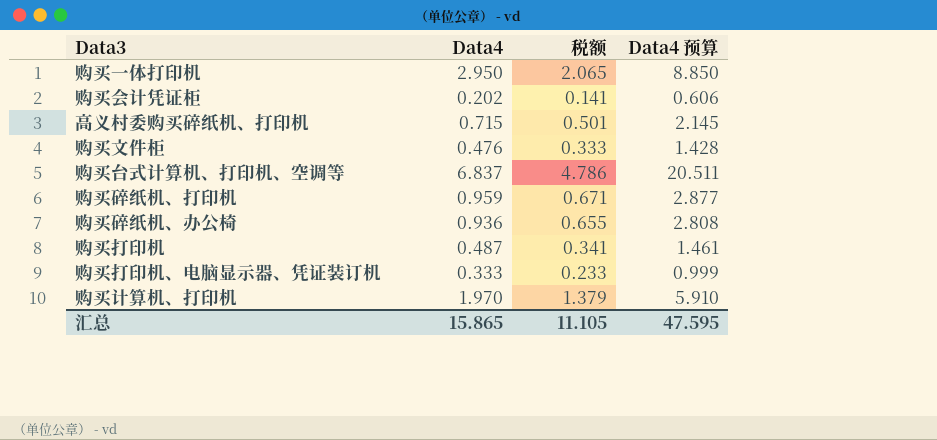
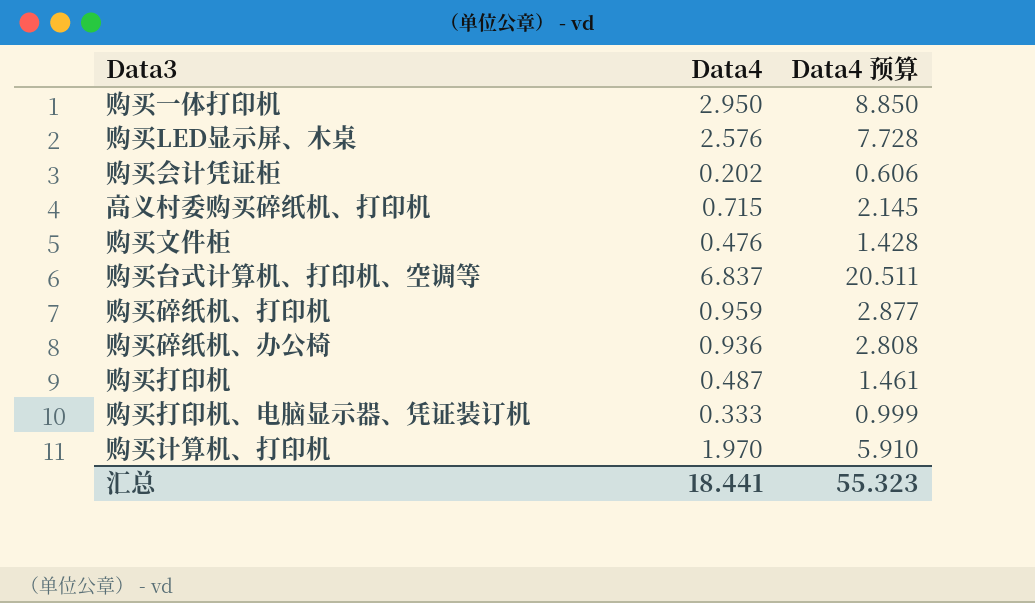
column 税额 | formula: [Data4] * 0.7 -> none
row 购买LED显示屏、木桌: none -> 2.576 | 7.728
汇总 | Data4: 15.865 -> 18.441
汇总 | Data4 预算: 47.595 -> 55.323

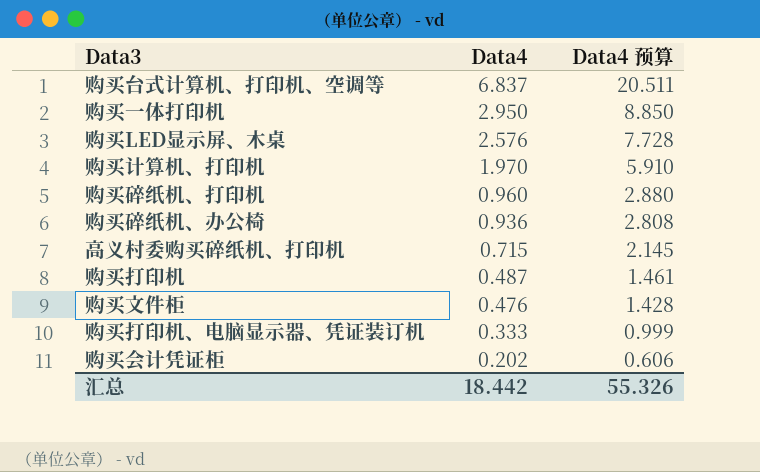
row order: none -> Data4 descending
购买碎纸机、打印机 | Data4: 0.959 -> 0.960
购买碎纸机、打印机 | Data4 预算: 2.877 -> 2.880
汇总 | Data4: 18.441 -> 18.442
汇总 | Data4 预算: 55.323 -> 55.326

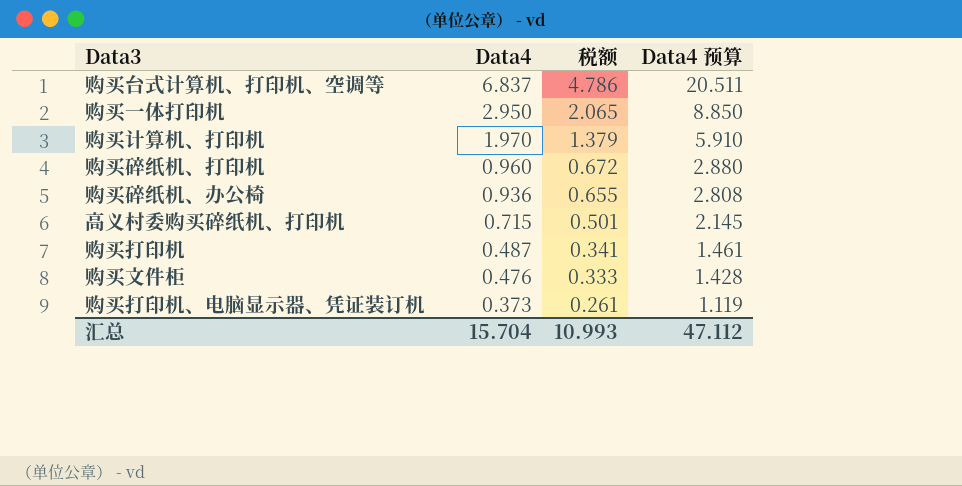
column 税额 | formula: none -> [Data4] * 0.7
row 购买LED显示屏、木桌: 2.576 | 7.728 -> none
row 购买会计凭证柜: 0.202 | 0.606 -> none
购买打印机、电脑显示器、凭证装订机 | Data4: 0.333 -> 0.373
购买打印机、电脑显示器、凭证装订机 | Data4 预算: 0.999 -> 1.119
汇总 | Data4: 18.442 -> 15.704
汇总 | Data4 预算: 55.326 -> 47.112

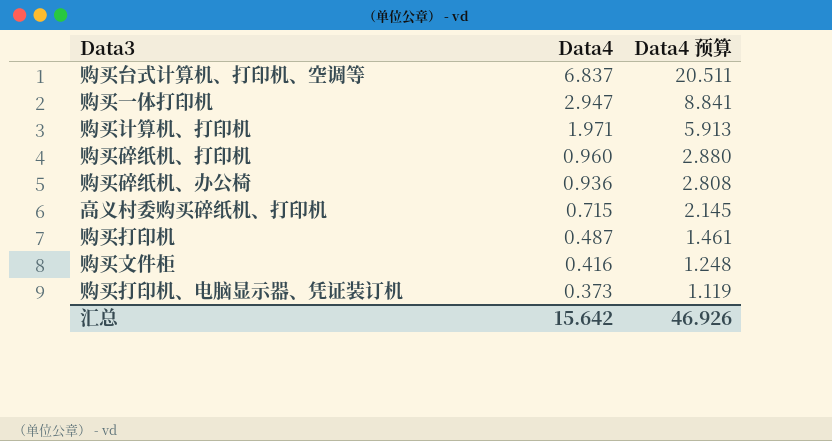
column 税额 | formula: [Data4] * 0.7 -> none
购买一体打印机 | Data4: 2.950 -> 2.947
购买一体打印机 | Data4 预算: 8.850 -> 8.841
购买计算机、打印机 | Data4: 1.970 -> 1.971
购买计算机、打印机 | Data4 预算: 5.910 -> 5.913
购买文件柜 | Data4: 0.476 -> 0.416
购买文件柜 | Data4 预算: 1.428 -> 1.248
汇总 | Data4: 15.704 -> 15.642
汇总 | Data4 预算: 47.112 -> 46.926

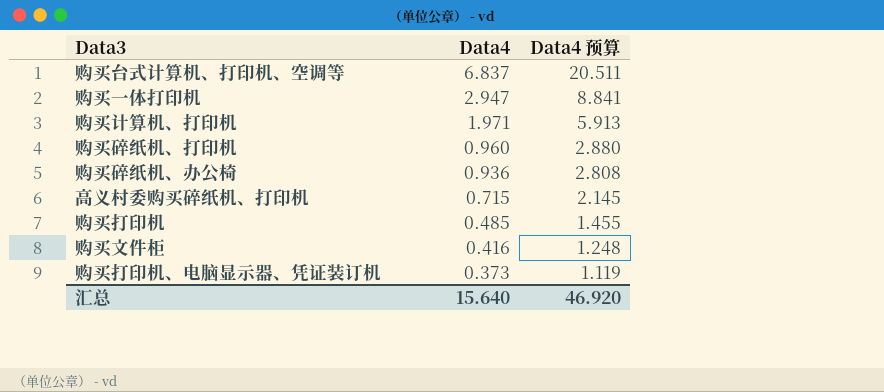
购买打印机 | Data4: 0.487 -> 0.485
购买打印机 | Data4 预算: 1.461 -> 1.455
汇总 | Data4: 15.642 -> 15.640
汇总 | Data4 预算: 46.926 -> 46.920

